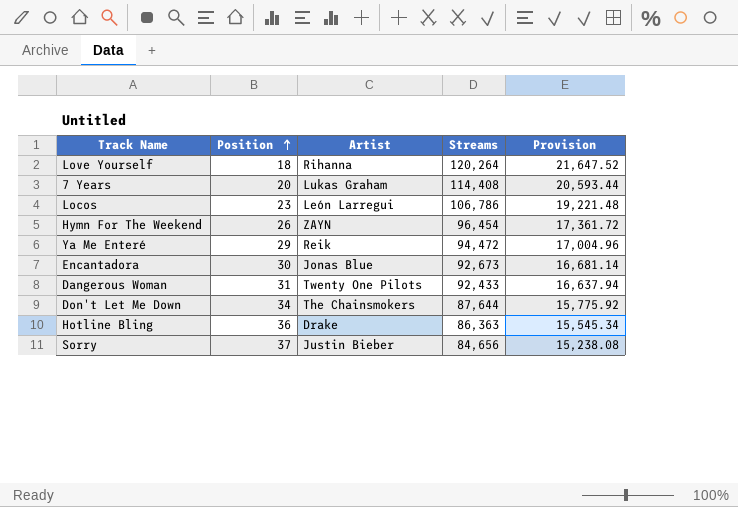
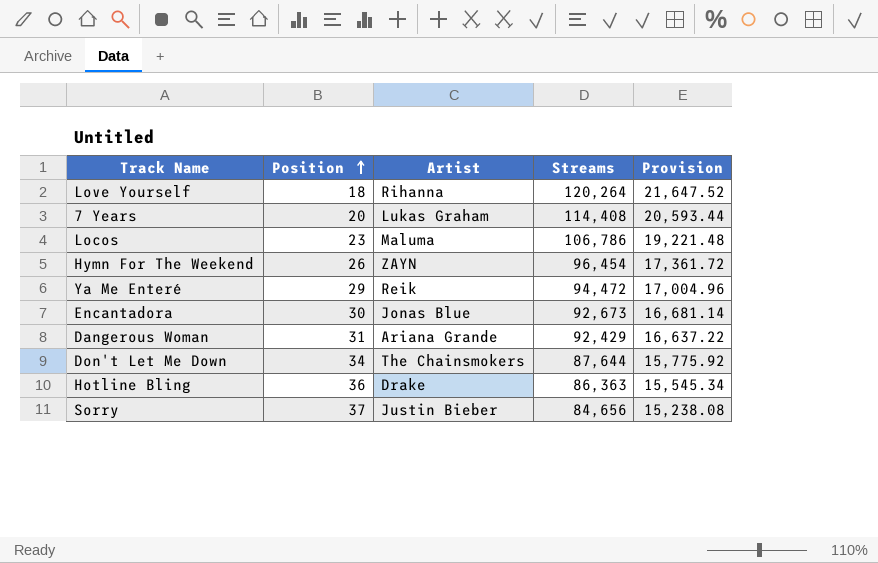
Locos | Artist: León Larregui -> Maluma
Dangerous Woman | Artist: Twenty One Pilots -> Ariana Grande
Dangerous Woman | Streams: 92,433 -> 92,429
Dangerous Woman | Provision: 16,637.94 -> 16,637.22

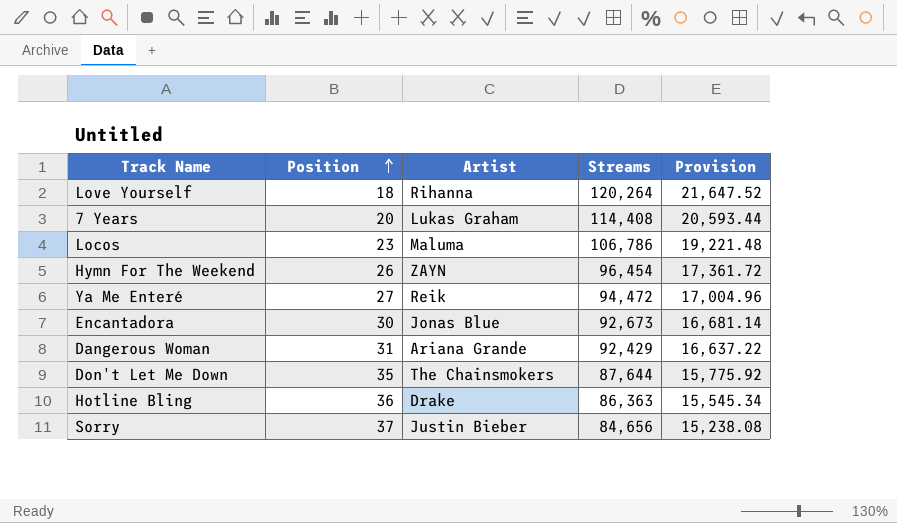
Ya Me Enteré | Position: 29 -> 27
Don't Let Me Down | Position: 34 -> 35

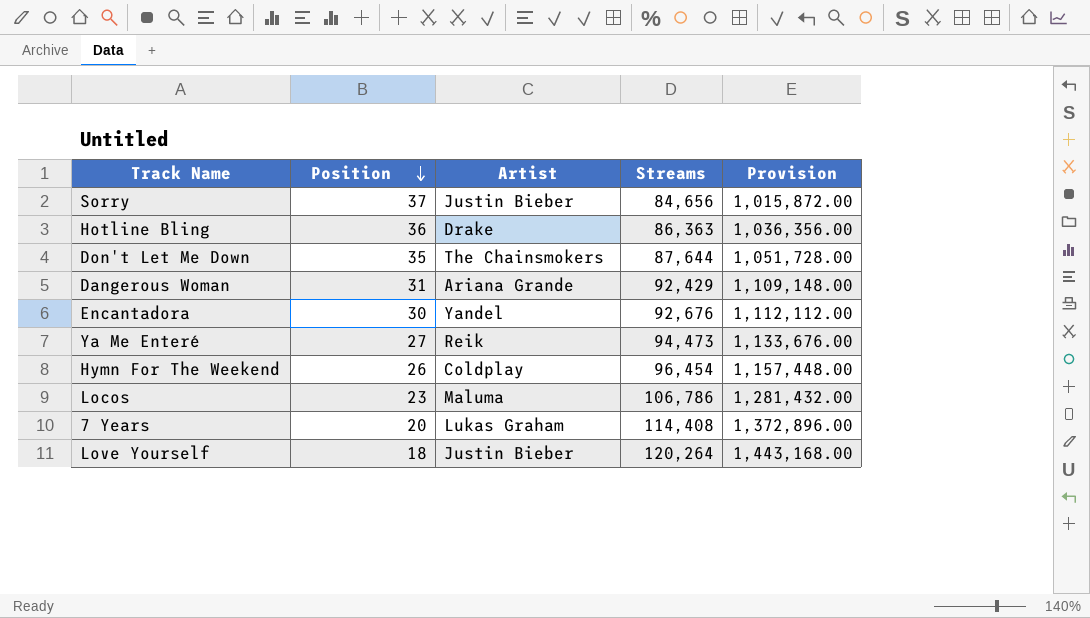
row order: Position ascending -> Position descending
column Provision | formula: [Streams] * 0.18 -> [Streams] * 12
Encantadora | Artist: Jonas Blue -> Yandel
Encantadora | Streams: 92,673 -> 92,676
Ya Me Enteré | Streams: 94,472 -> 94,473
Hymn For The Weekend | Artist: ZAYN -> Coldplay
Love Yourself | Artist: Rihanna -> Justin Bieber

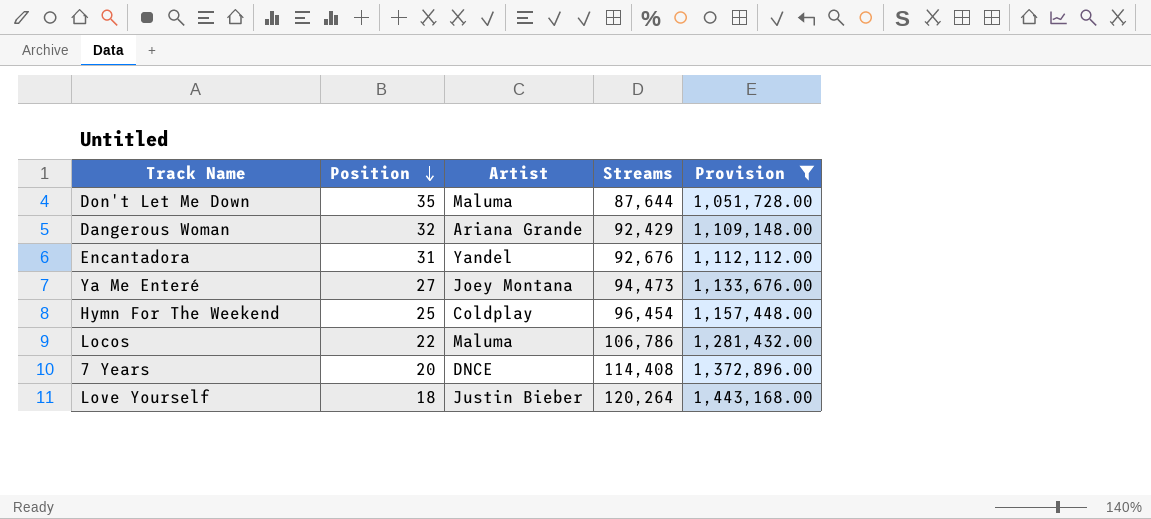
filter: none -> Provision >= 1,051,728.00
Don't Let Me Down | Artist: The Chainsmokers -> Maluma
Dangerous Woman | Position: 31 -> 32
Encantadora | Position: 30 -> 31
Ya Me Enteré | Artist: Reik -> Joey Montana
Hymn For The Weekend | Position: 26 -> 25
Locos | Position: 23 -> 22
7 Years | Artist: Lukas Graham -> DNCE

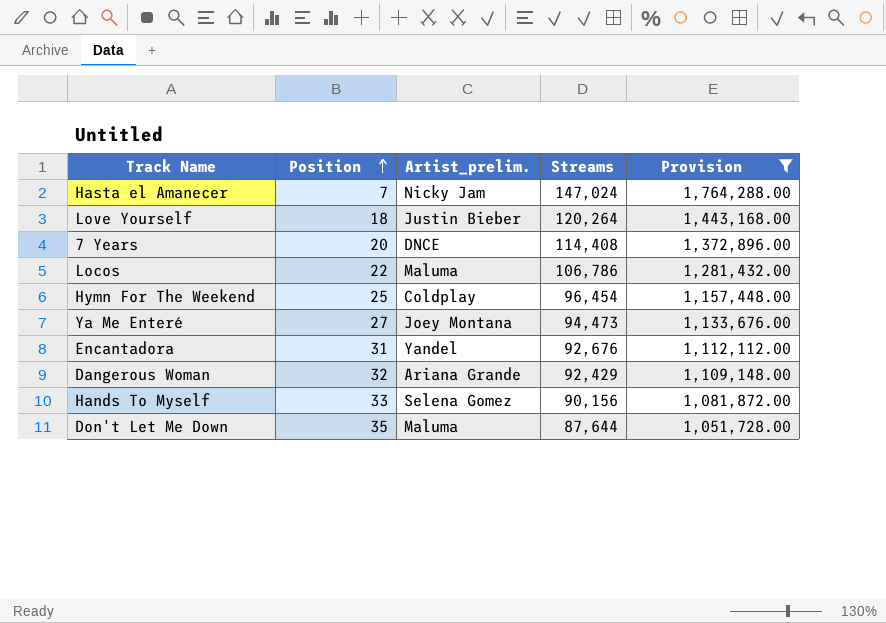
row order: Position descending -> Position ascending
column name: Artist -> Artist_prelim.
row Hasta el Amanecer: none -> 7 | Nicky Jam | 147,024 | 1,764,288.00
row Hands To Myself: none -> 33 | Selena Gomez | 90,156 | 1,081,872.00

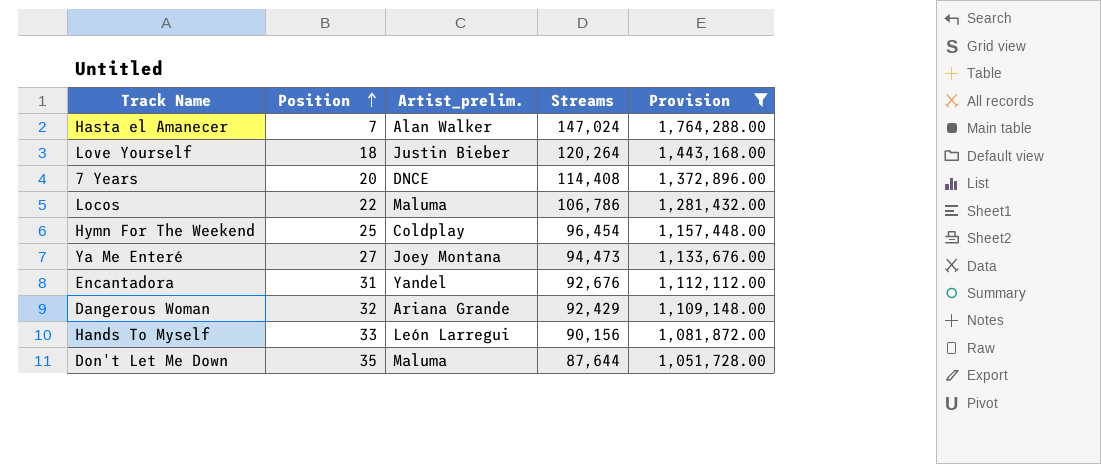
Hasta el Amanecer | Artist_prelim.: Nicky Jam -> Alan Walker
Hands To Myself | Artist_prelim.: Selena Gomez -> León Larregui

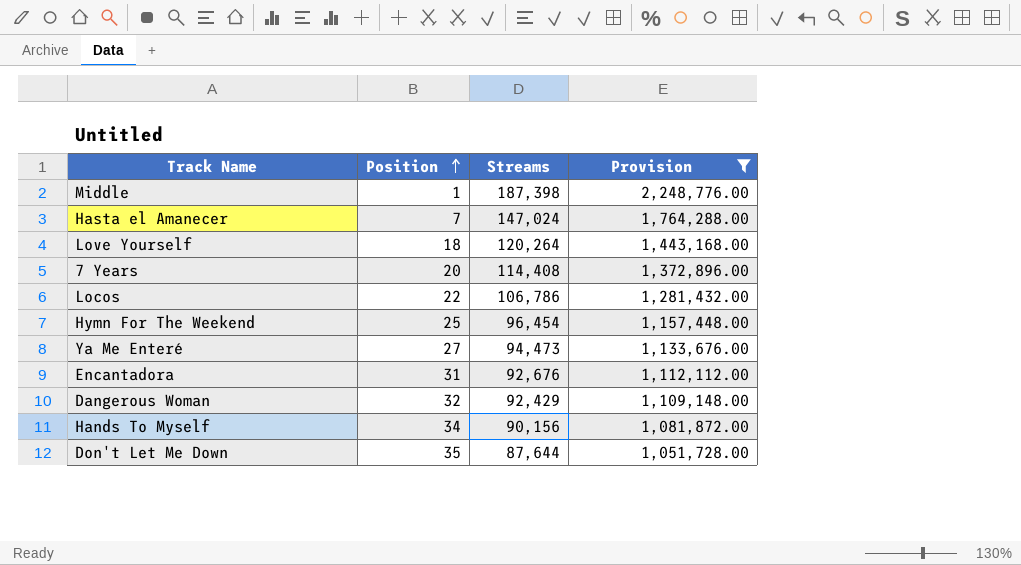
column Artist_prelim. | position: 3 -> none
row Middle: none -> 1 | 187,398 | 2,248,776.00
Hands To Myself | Position: 33 -> 34

